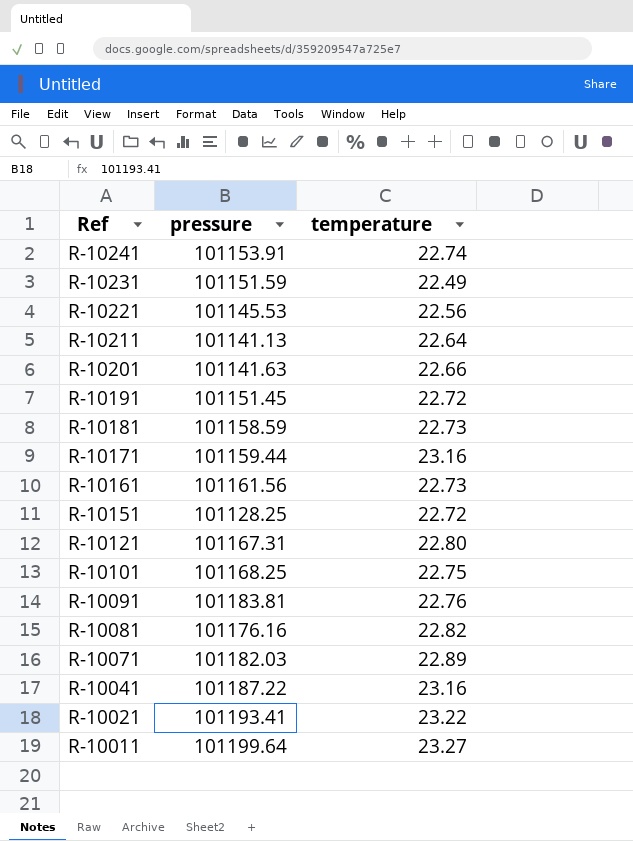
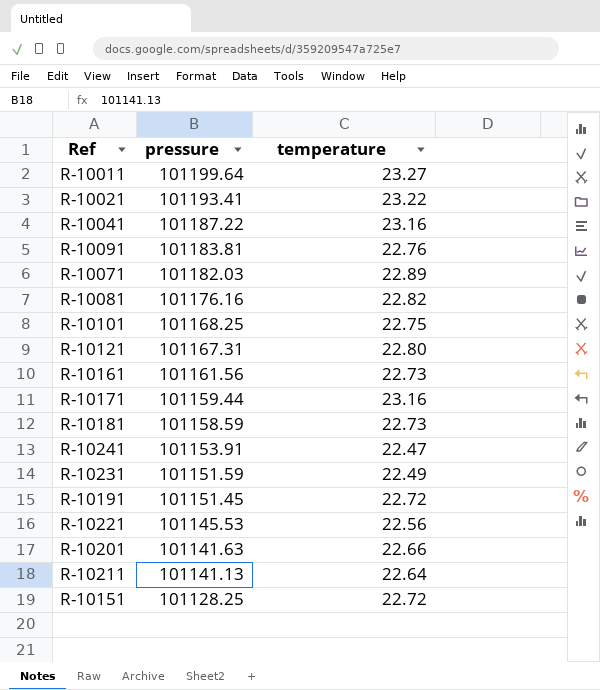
row order: Ref descending -> pressure descending
R-10241 | temperature: 22.74 -> 22.47

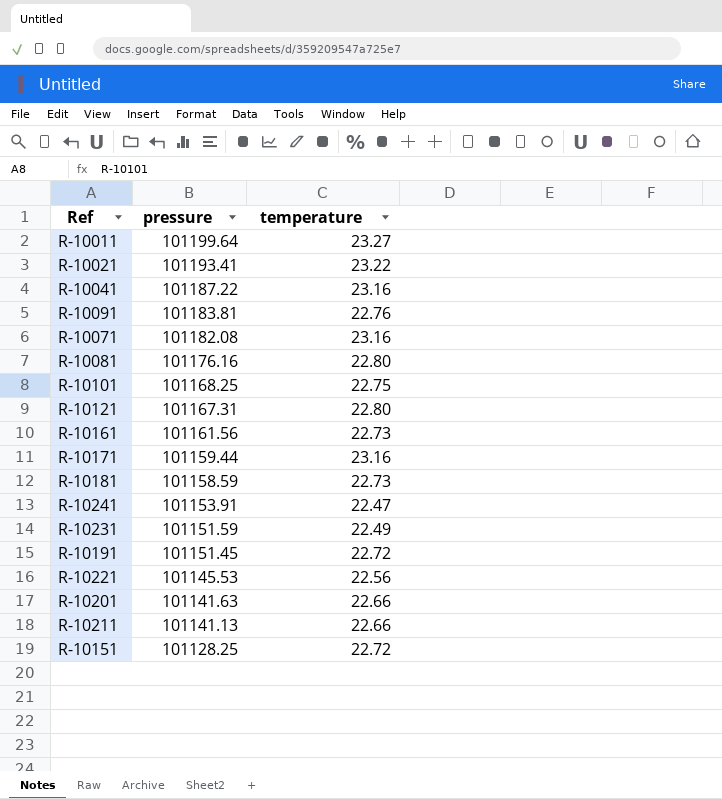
R-10071 | pressure: 101182.03 -> 101182.08
R-10071 | temperature: 22.89 -> 23.16
R-10081 | temperature: 22.82 -> 22.80
R-10211 | temperature: 22.64 -> 22.66

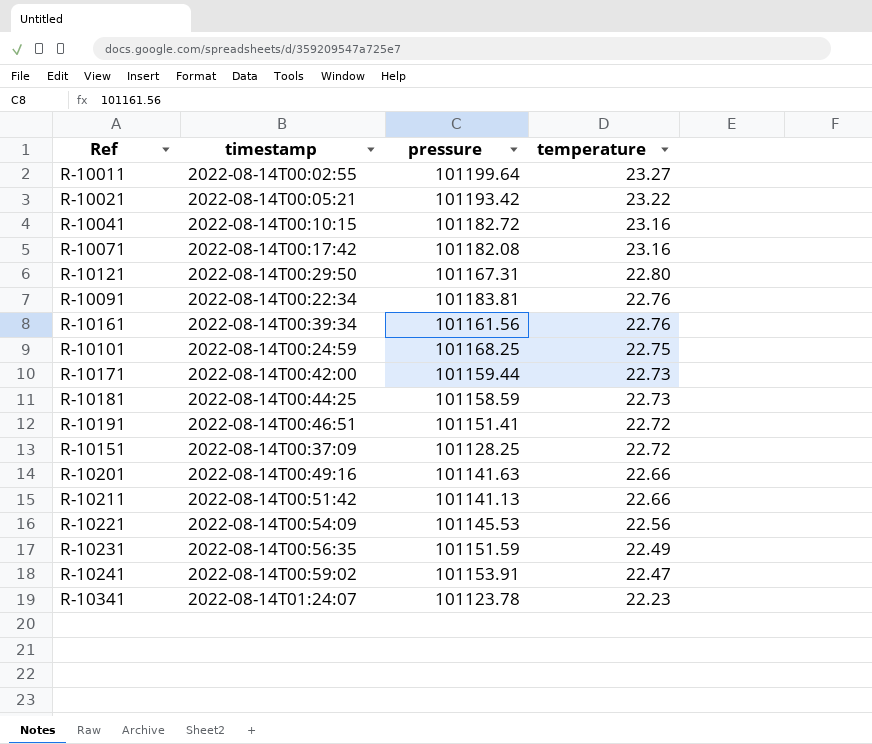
row order: pressure descending -> temperature descending
column timestamp | position: none -> 2
row R-10081: 101176.16 | 22.80 -> none
R-10021 | pressure: 101193.41 -> 101193.42
R-10041 | pressure: 101187.22 -> 101182.72
R-10161 | temperature: 22.73 -> 22.76
R-10171 | temperature: 23.16 -> 22.73
R-10191 | pressure: 101151.45 -> 101151.41
row R-10341: none -> 2022-08-14T01:24:07 | 101123.78 | 22.23

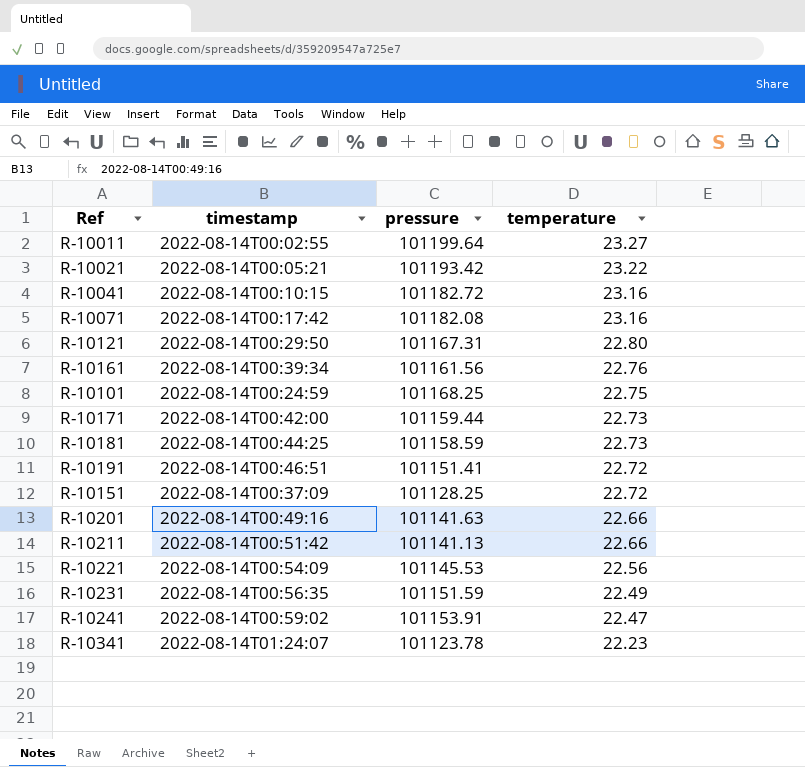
row R-10091: 2022-08-14T00:22:34 | 101183.81 | 22.76 -> none

